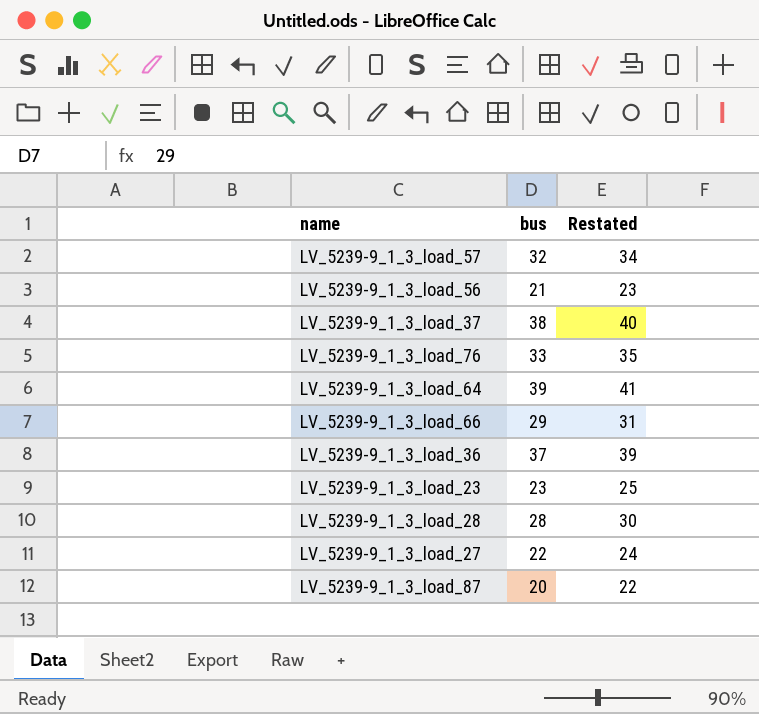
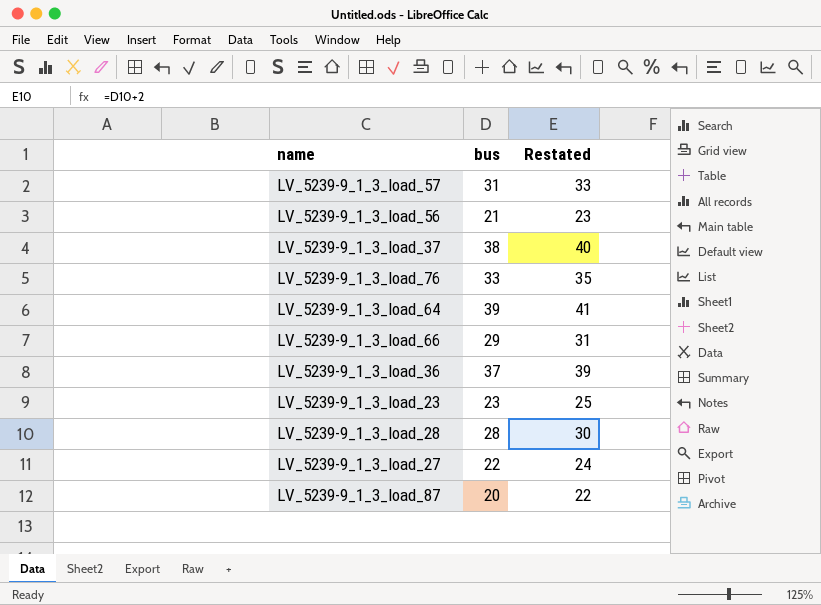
LV_5239-9_1_3_load_57 | bus: 32 -> 31
LV_5239-9_1_3_load_57 | Restated: 34 -> 33

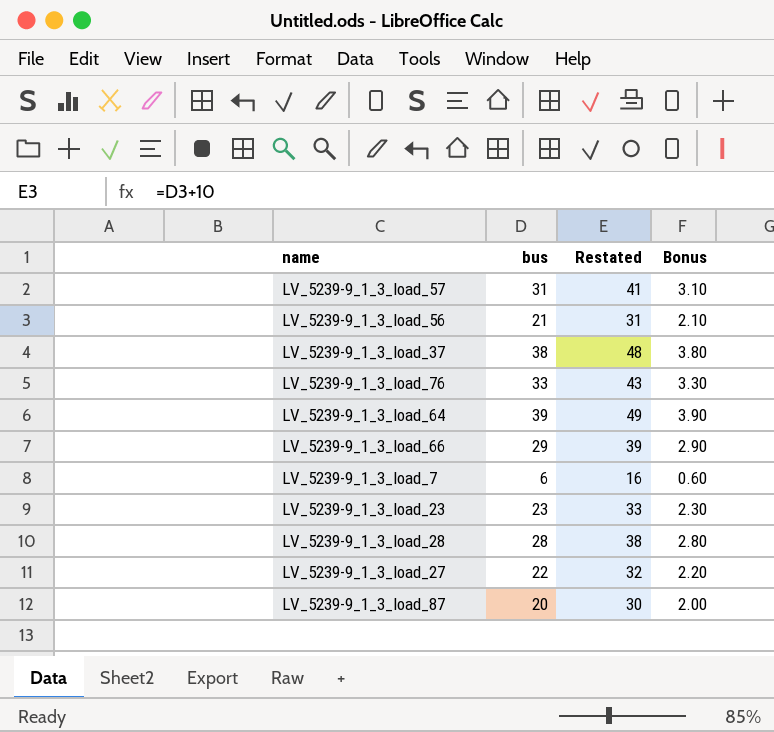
column Restated | formula: [bus] + 2 -> [bus] + 10
column Bonus | formula: none -> [bus] * 0.1
row LV_5239-9_1_3_load_36: 37 | 39 -> none
row LV_5239-9_1_3_load_7: none -> 6 | 16 | 0.60

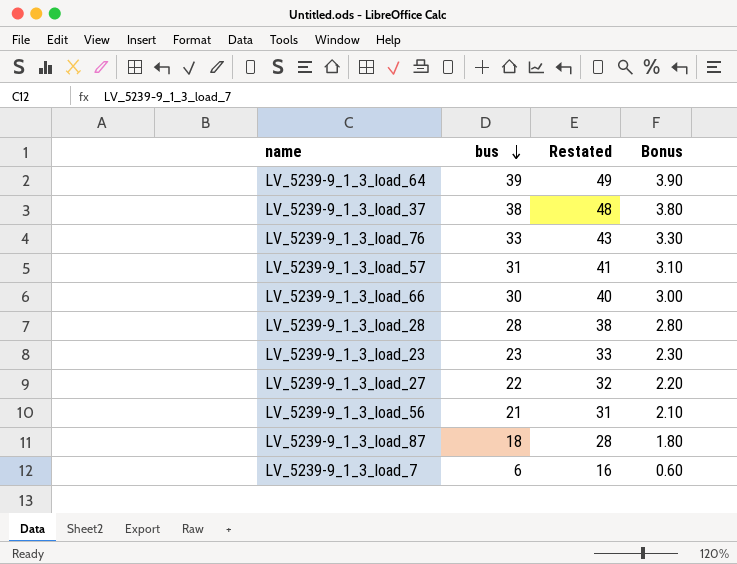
row order: none -> bus descending
LV_5239-9_1_3_load_66 | bus: 29 -> 30
LV_5239-9_1_3_load_66 | Restated: 39 -> 40
LV_5239-9_1_3_load_66 | Bonus: 2.90 -> 3.00
LV_5239-9_1_3_load_87 | bus: 20 -> 18
LV_5239-9_1_3_load_87 | Restated: 30 -> 28
LV_5239-9_1_3_load_87 | Bonus: 2.00 -> 1.80

